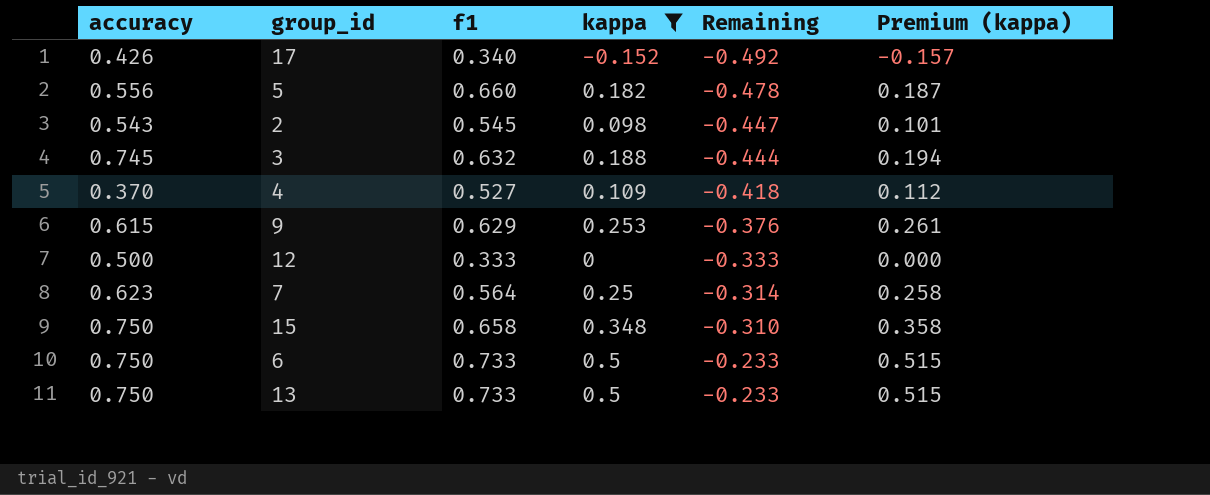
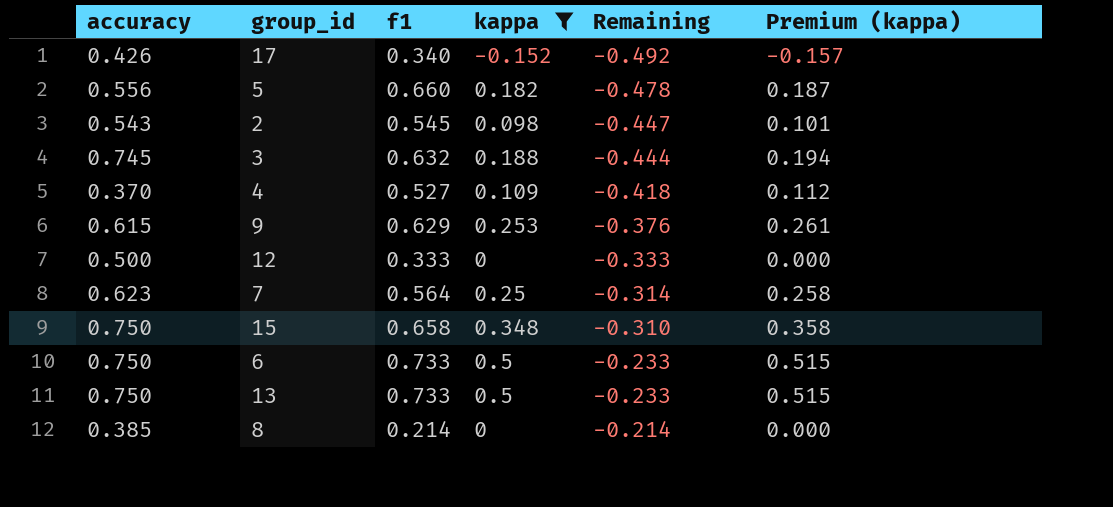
row 8: none -> 0.385 | 0.214 | 0 | -0.214 | 0.000

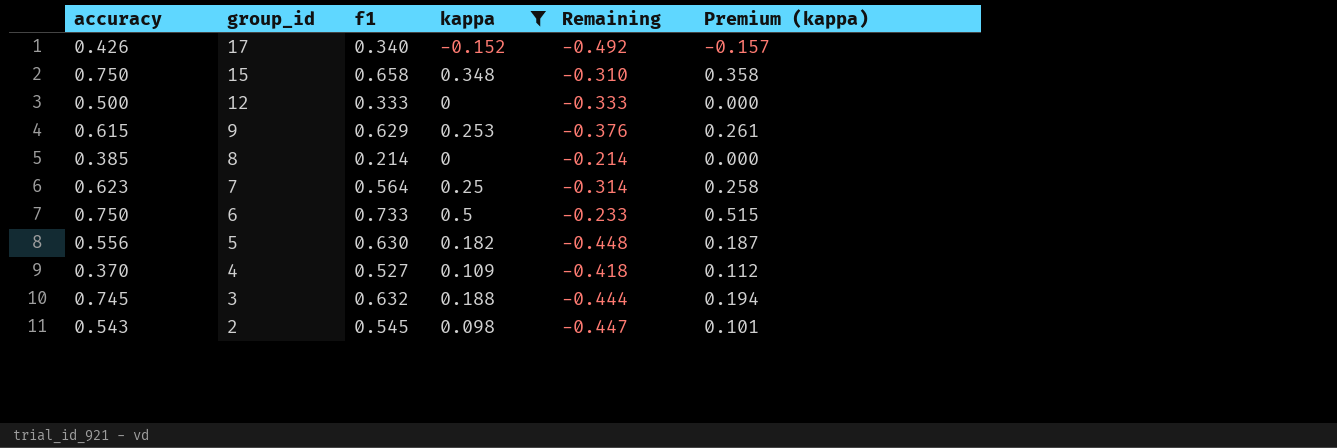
row order: Remaining ascending -> group_id descending
row 13: 0.750 | 0.733 | 0.5 | -0.233 | 0.515 -> none
5 | f1: 0.660 -> 0.630
5 | Remaining: -0.478 -> -0.448

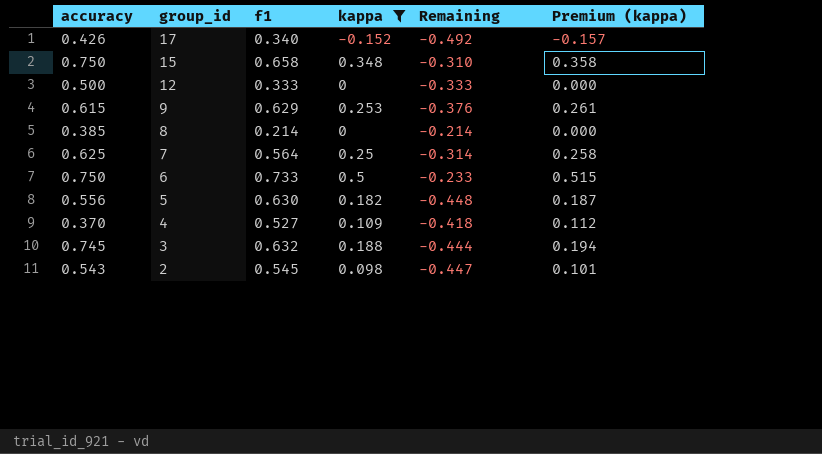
7 | accuracy: 0.623 -> 0.625

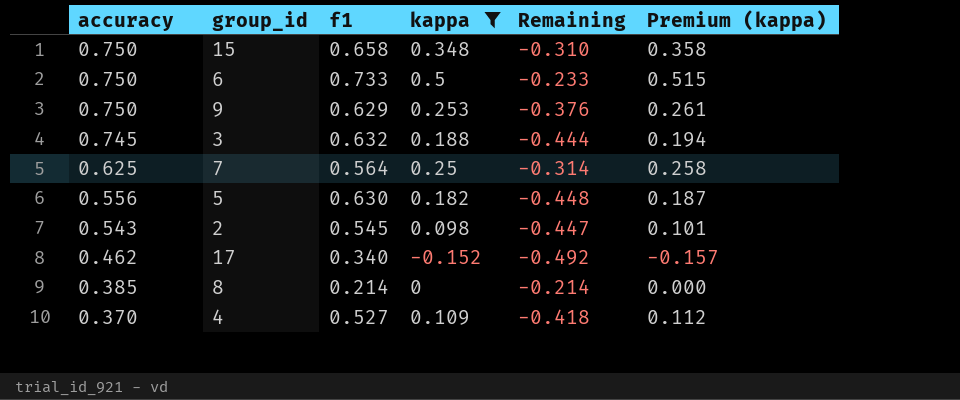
row order: group_id descending -> accuracy descending
row 12: 0.500 | 0.333 | 0 | -0.333 | 0.000 -> none
9 | accuracy: 0.615 -> 0.750
17 | accuracy: 0.426 -> 0.462

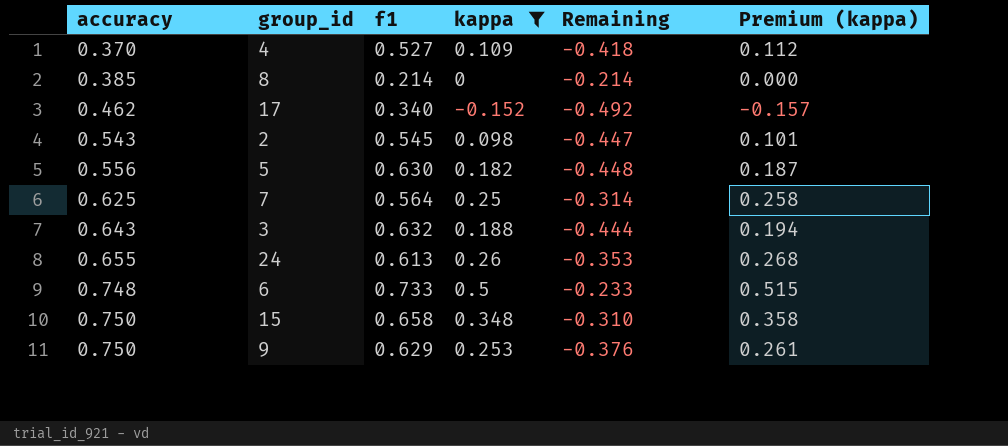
row order: accuracy descending -> accuracy ascending
3 | accuracy: 0.745 -> 0.643
row 24: none -> 0.655 | 0.613 | 0.26 | -0.353 | 0.268
6 | accuracy: 0.750 -> 0.748

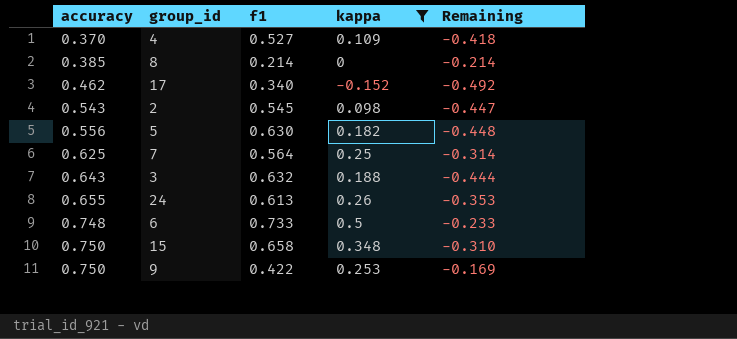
column Premium (kappa) | formula: [kappa] * 1.03 -> none
9 | f1: 0.629 -> 0.422
9 | Remaining: -0.376 -> -0.169

